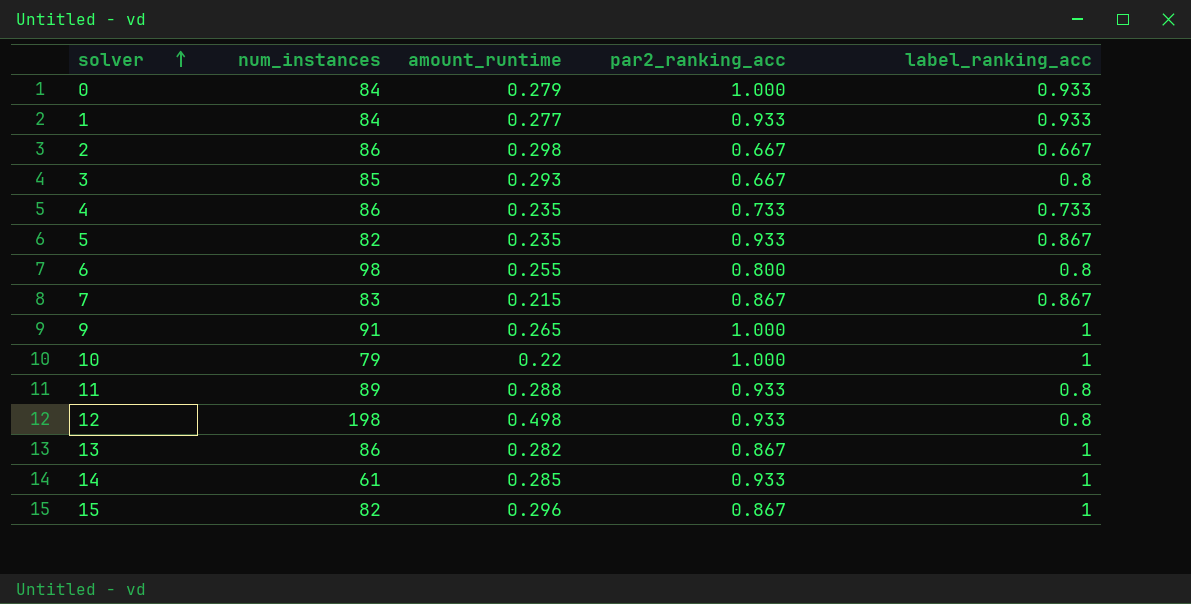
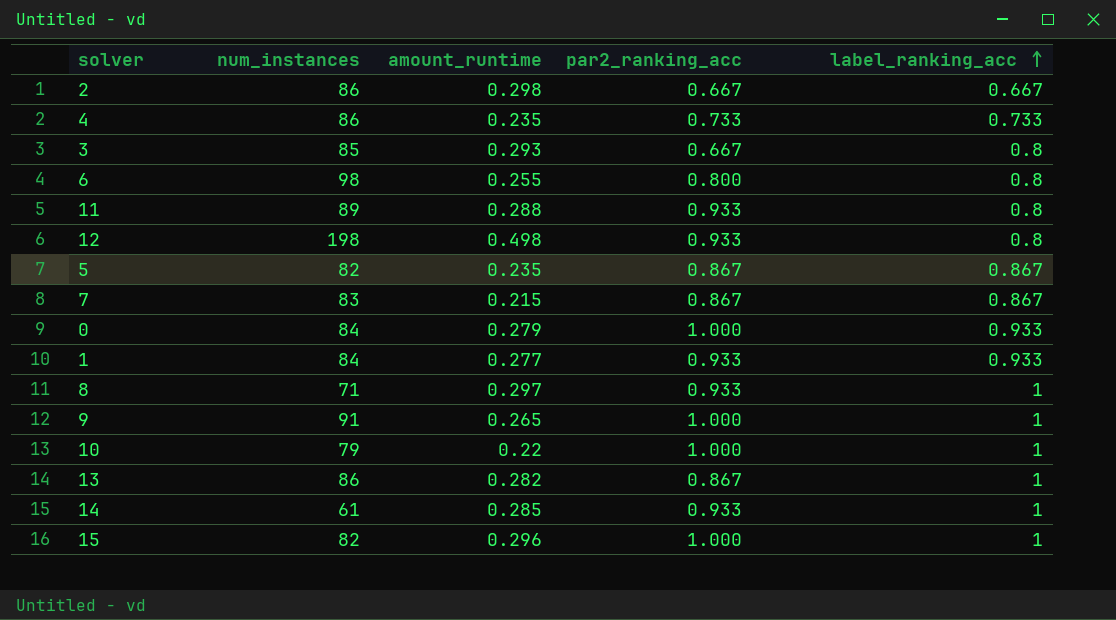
row order: solver ascending -> label_ranking_acc ascending
5 | par2_ranking_acc: 0.933 -> 0.867
row 8: none -> 71 | 0.297 | 0.933 | 1
15 | par2_ranking_acc: 0.867 -> 1.000

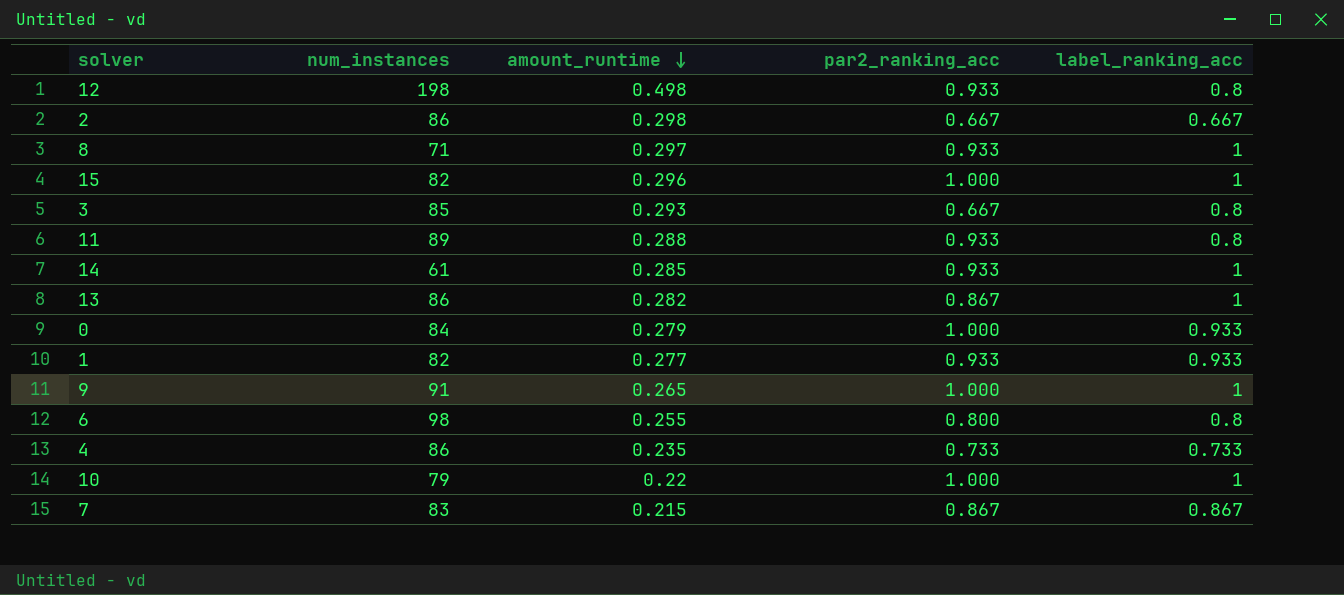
row order: label_ranking_acc ascending -> amount_runtime descending
row 5: 82 | 0.235 | 0.867 | 0.867 -> none
1 | num_instances: 84 -> 82

